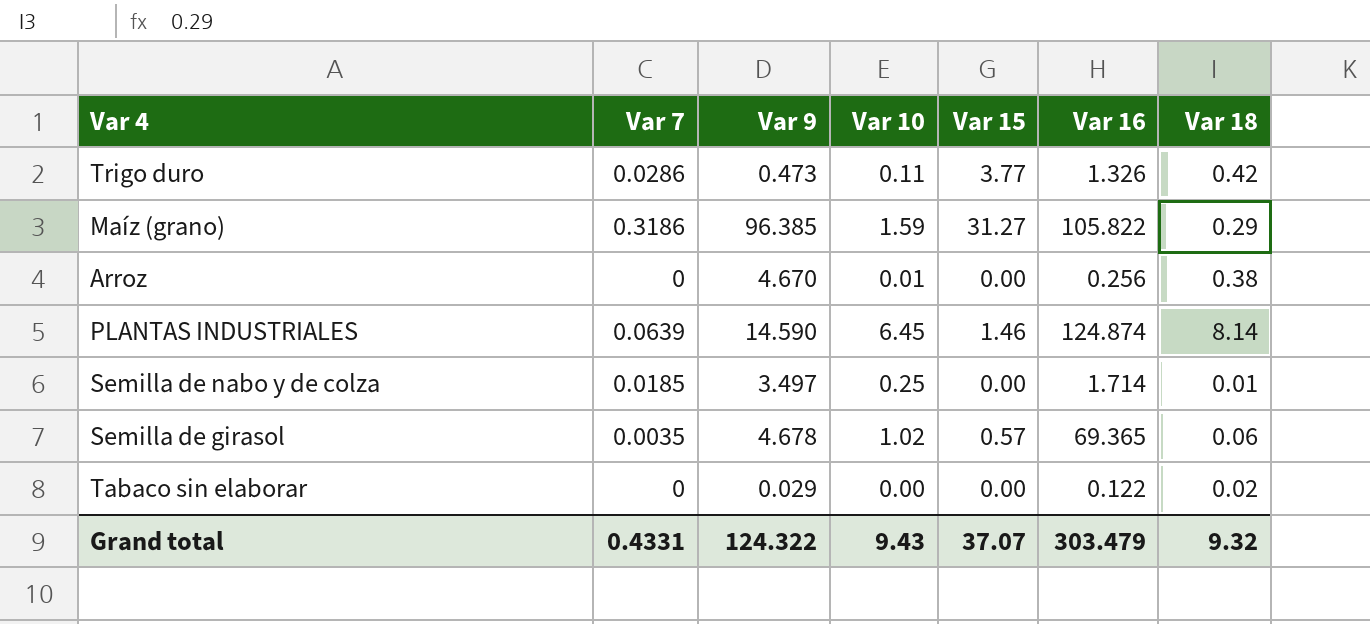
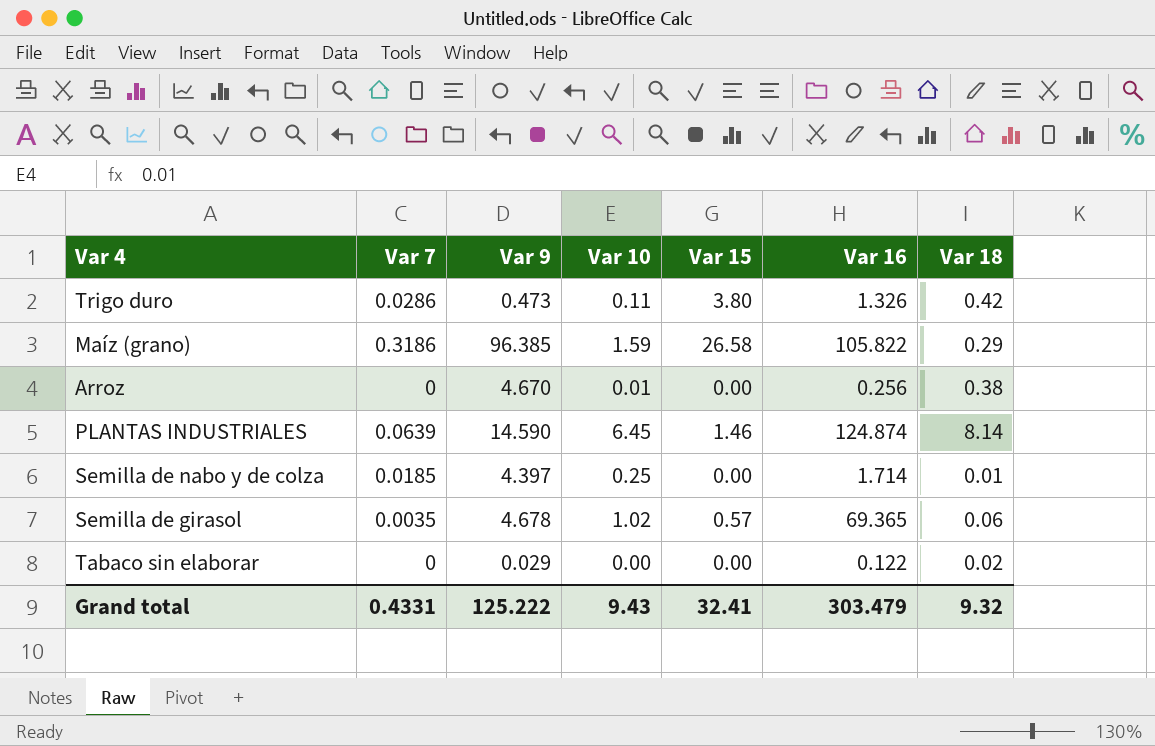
Trigo duro | Var 15: 3.77 -> 3.80
Maíz (grano) | Var 15: 31.27 -> 26.58
Semilla de nabo y de colza | Var 9: 3.497 -> 4.397
Grand total | Var 9: 124.322 -> 125.222
Grand total | Var 15: 37.07 -> 32.41

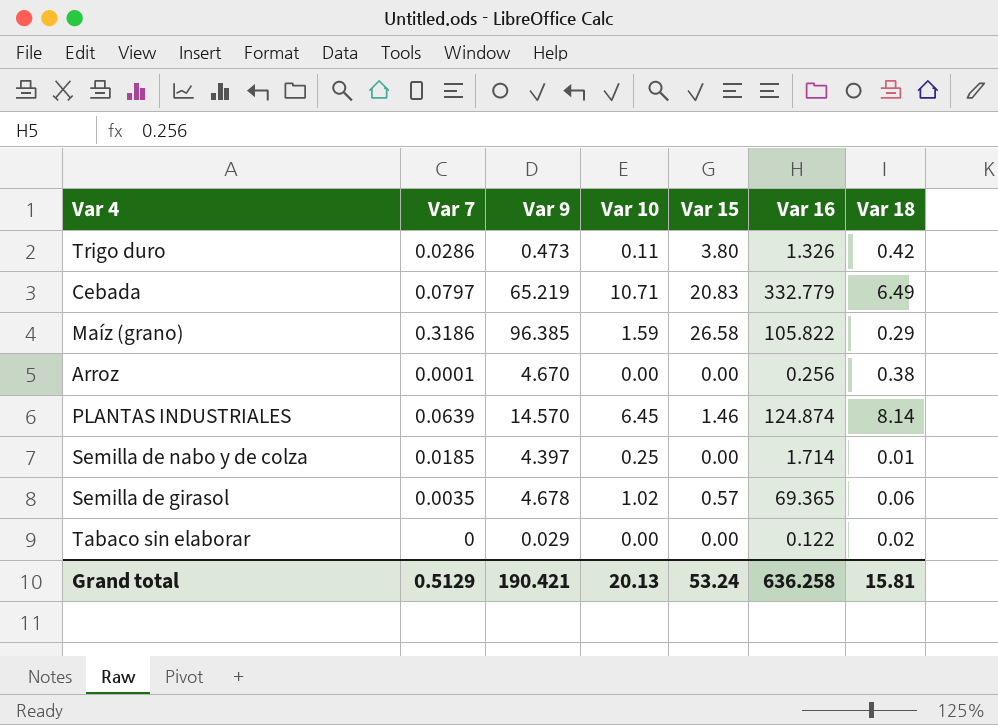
row Cebada: none -> 0.0797 | 65.219 | 10.71 | 20.83 | 332.779 | 6.49
Arroz | Var 7: 0 -> 0.0001
Arroz | Var 10: 0.01 -> 0.00
PLANTAS INDUSTRIALES | Var 9: 14.590 -> 14.570
Grand total | Var 7: 0.4331 -> 0.5129
Grand total | Var 9: 125.222 -> 190.421
Grand total | Var 10: 9.43 -> 20.13
Grand total | Var 15: 32.41 -> 53.24
Grand total | Var 16: 303.479 -> 636.258
Grand total | Var 18: 9.32 -> 15.81

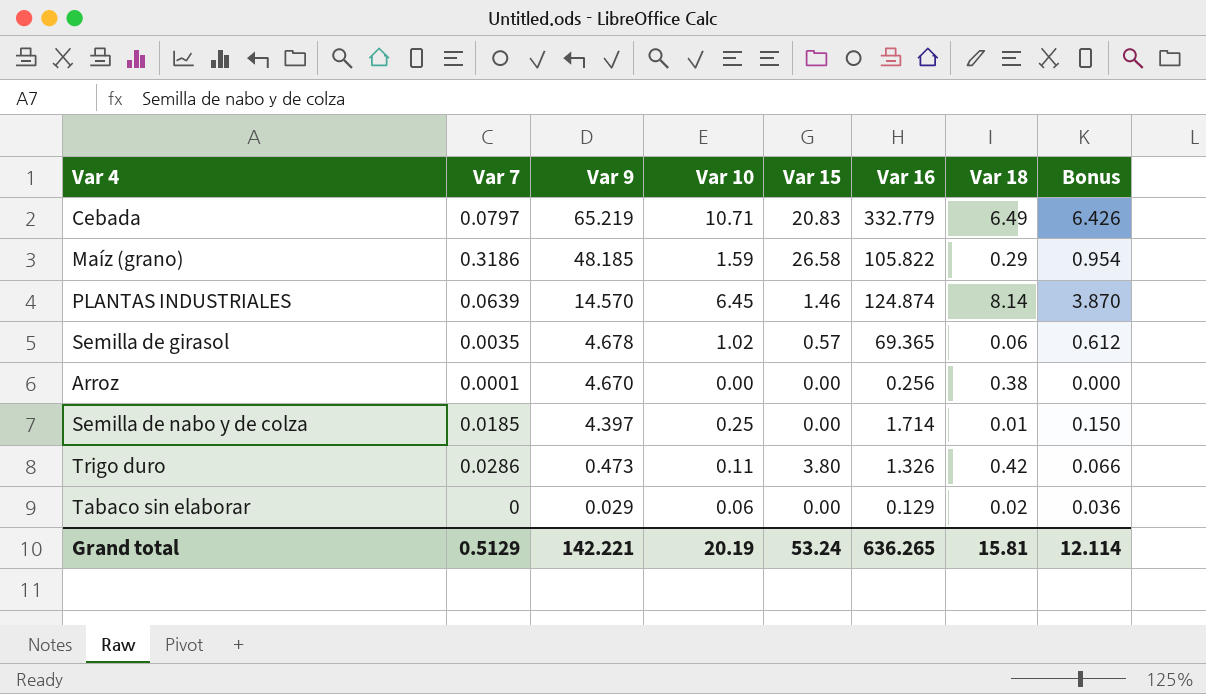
row order: none -> Var 9 descending
column Bonus | formula: none -> [Var 10] * 0.6
Maíz (grano) | Var 9: 96.385 -> 48.185
Tabaco sin elaborar | Var 10: 0.00 -> 0.06
Tabaco sin elaborar | Var 16: 0.122 -> 0.129
Grand total | Var 9: 190.421 -> 142.221
Grand total | Var 10: 20.13 -> 20.19
Grand total | Var 16: 636.258 -> 636.265

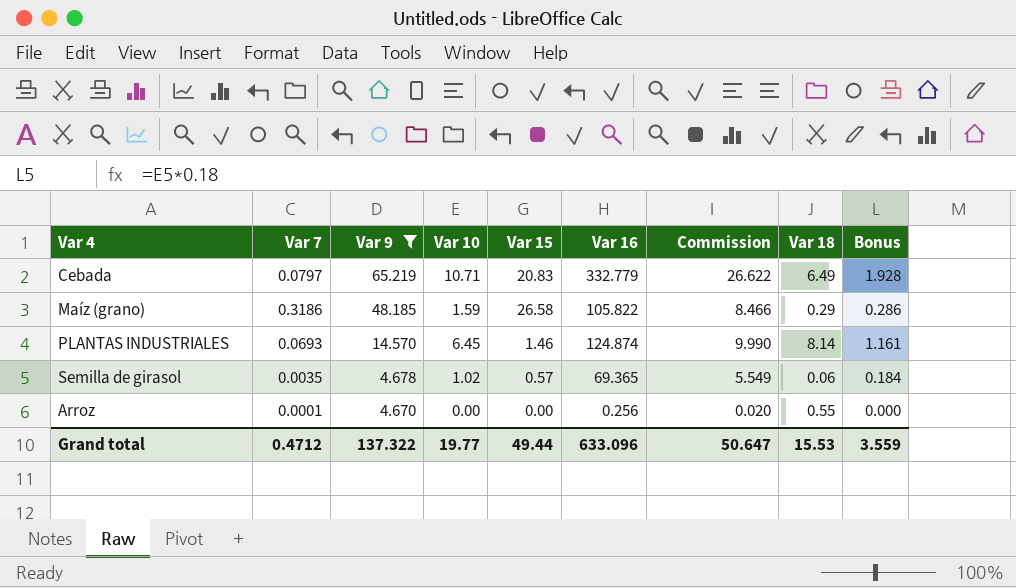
filter: none -> Var 9 >= 4.670
column Commission | formula: none -> [Var 16] * 0.08
column Bonus | formula: [Var 10] * 0.6 -> [Var 10] * 0.18
PLANTAS INDUSTRIALES | Var 7: 0.0639 -> 0.0693
Arroz | Var 18: 0.38 -> 0.55
Grand total | Var 7: 0.5129 -> 0.4712
Grand total | Var 9: 142.221 -> 137.322
Grand total | Var 10: 20.19 -> 19.77
Grand total | Var 15: 53.24 -> 49.44
Grand total | Var 16: 636.265 -> 633.096
Grand total | Var 18: 15.81 -> 15.53
Grand total | Bonus: 12.114 -> 3.559

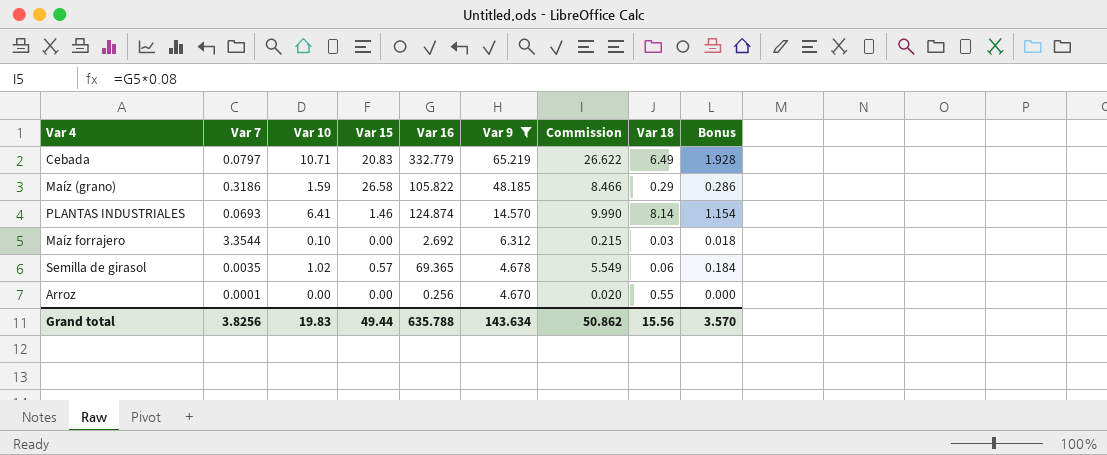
column Var 9 | position: 3 -> 6
PLANTAS INDUSTRIALES | Var 10: 6.45 -> 6.41
PLANTAS INDUSTRIALES | Bonus: 1.161 -> 1.154
row Maíz forrajero: none -> 3.3544 | 0.10 | 0.00 | 2.692 | 6.312 | 0.215 | 0.03 | 0.018
Grand total | Var 7: 0.4712 -> 3.8256
Grand total | Var 10: 19.77 -> 19.83
Grand total | Var 16: 633.096 -> 635.788
Grand total | Var 9: 137.322 -> 143.634
Grand total | Commission: 50.647 -> 50.862
Grand total | Var 18: 15.53 -> 15.56
Grand total | Bonus: 3.559 -> 3.570

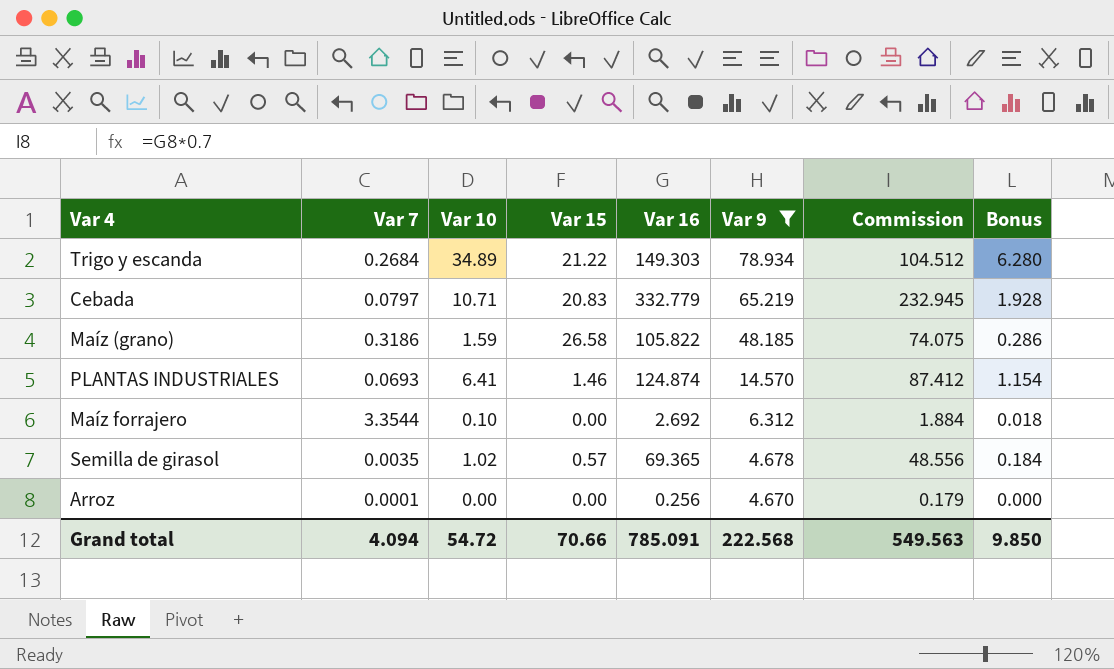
column Var 18 | position: 8 -> none
column Commission | formula: [Var 16] * 0.08 -> [Var 16] * 0.7
row Trigo y escanda: none -> 0.2684 | 34.89 | 21.22 | 149.303 | 78.934 | 104.512 | 6.280
Grand total | Var 7: 3.8256 -> 4.094
Grand total | Var 10: 19.83 -> 54.72
Grand total | Var 15: 49.44 -> 70.66
Grand total | Var 16: 635.788 -> 785.091
Grand total | Var 9: 143.634 -> 222.568
Grand total | Commission: 50.862 -> 549.563
Grand total | Bonus: 3.570 -> 9.850

